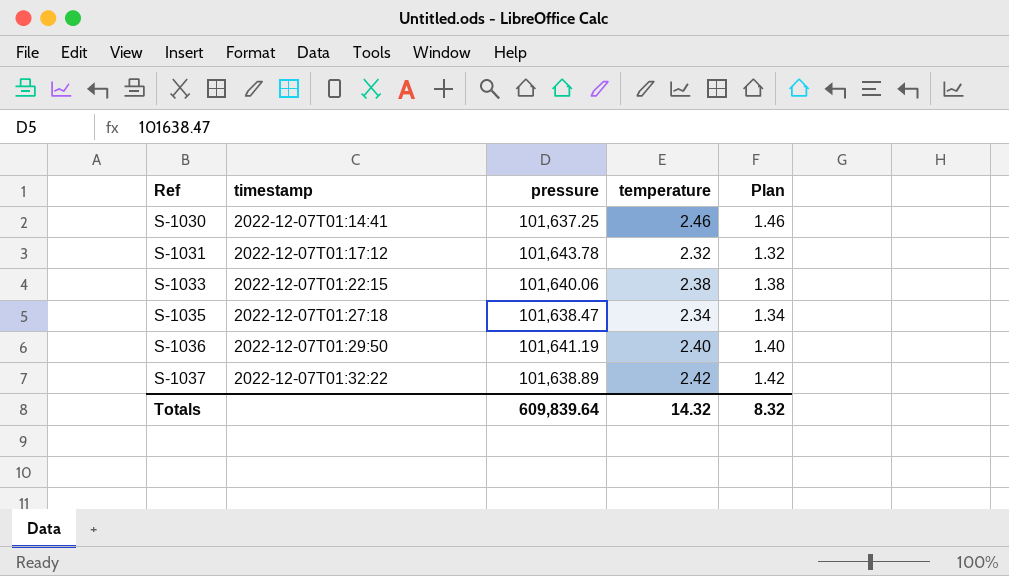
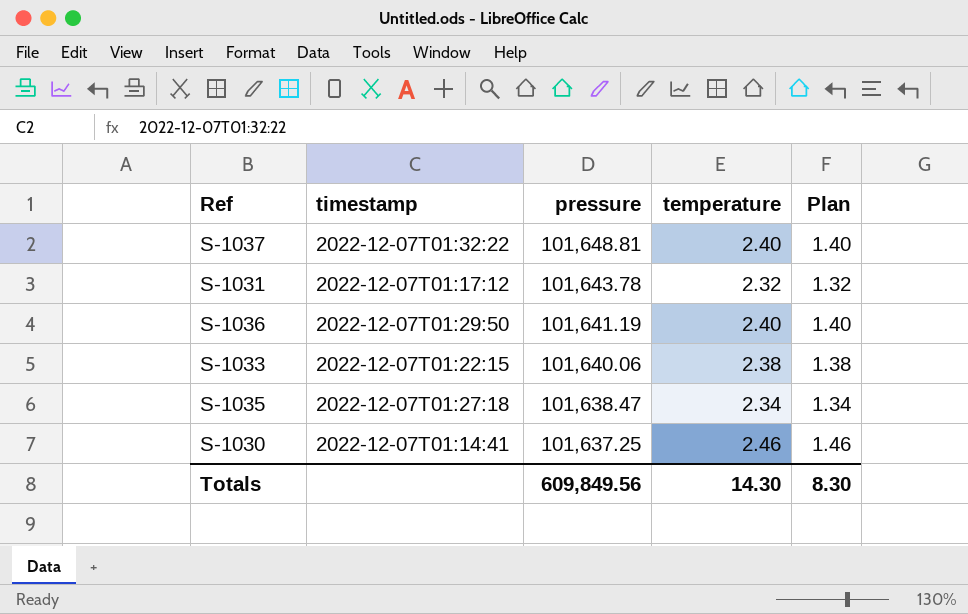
row order: Ref ascending -> pressure descending
S-1037 | pressure: 101,638.89 -> 101,648.81
S-1037 | temperature: 2.42 -> 2.40
S-1037 | Plan: 1.42 -> 1.40
Totals | pressure: 609,839.64 -> 609,849.56
Totals | temperature: 14.32 -> 14.30
Totals | Plan: 8.32 -> 8.30

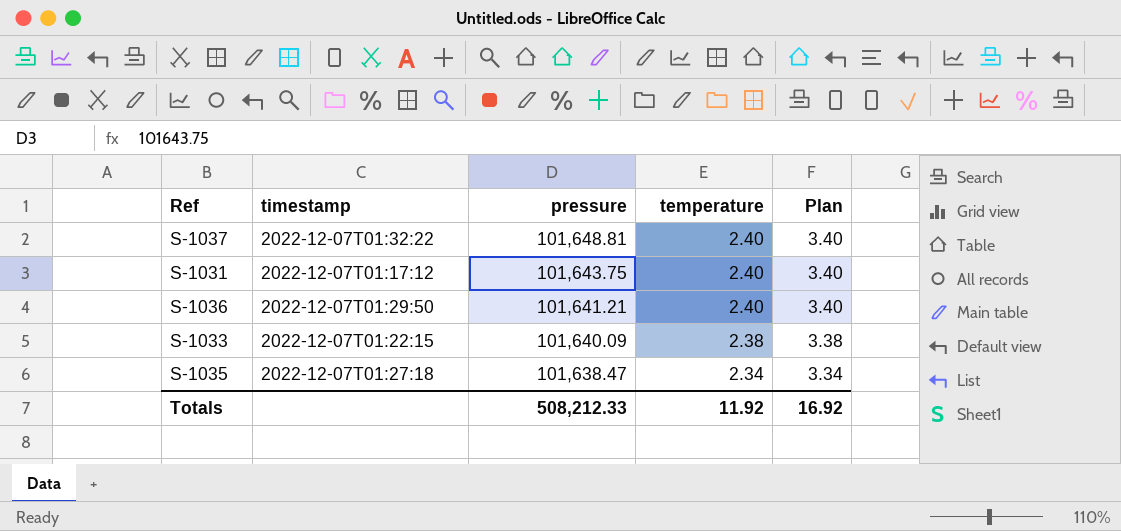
column Plan | formula: [temperature] - 1 -> [temperature] + 1
row S-1030: 2022-12-07T01:14:41 | 101,637.25 | 2.46 | 1.46 -> none
S-1031 | pressure: 101,643.78 -> 101,643.75
S-1031 | temperature: 2.32 -> 2.40
S-1036 | pressure: 101,641.19 -> 101,641.21
S-1033 | pressure: 101,640.06 -> 101,640.09
Totals | pressure: 609,849.56 -> 508,212.33
Totals | temperature: 14.30 -> 11.92
Totals | Plan: 8.30 -> 16.92

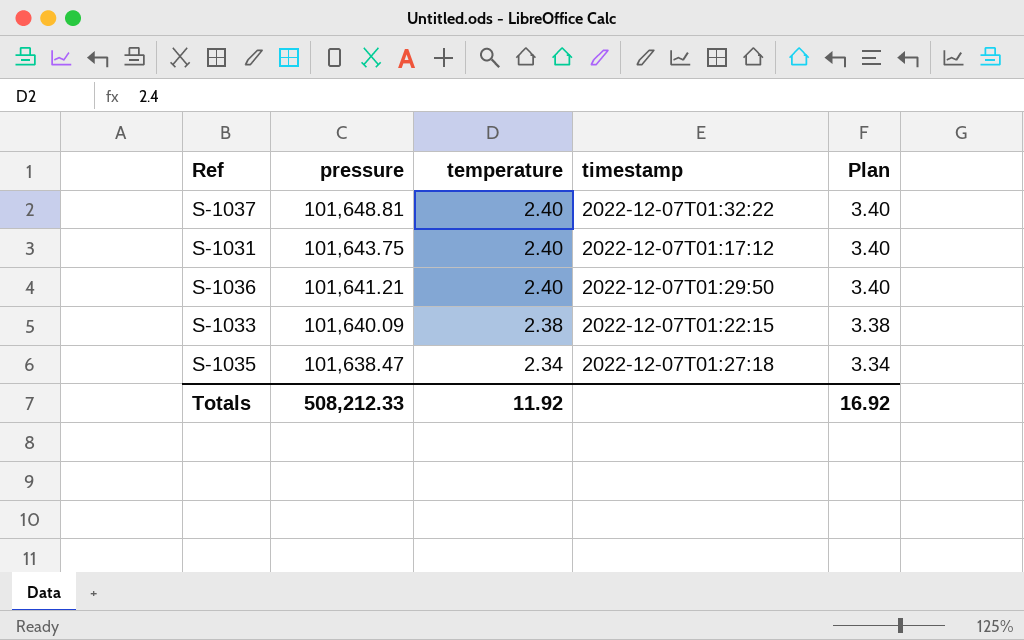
column timestamp | position: 2 -> 4

